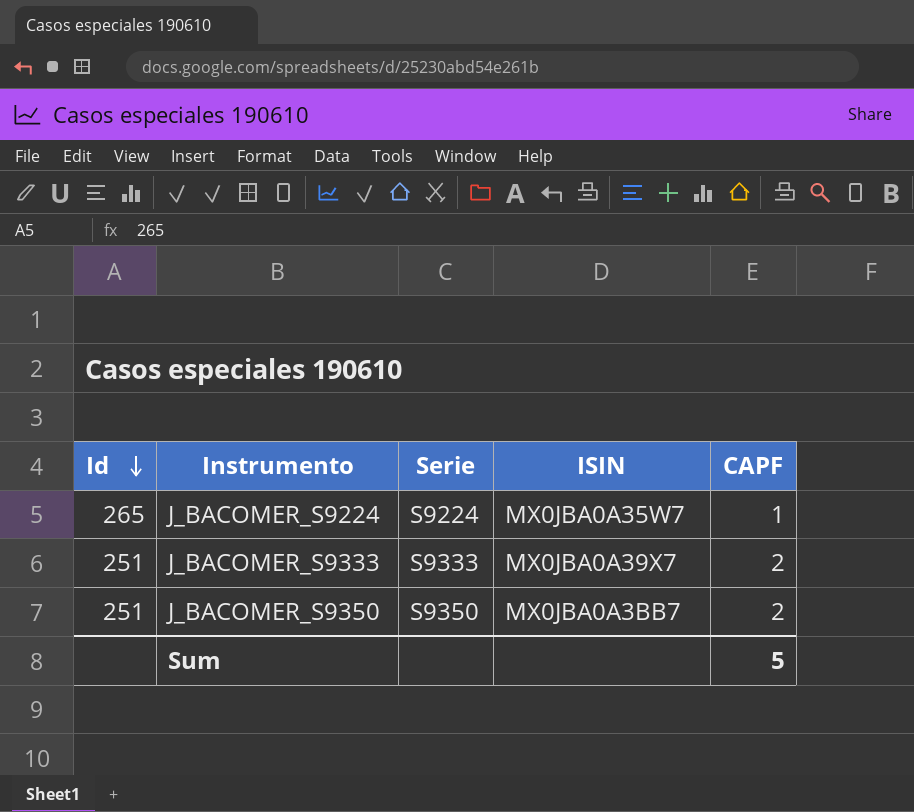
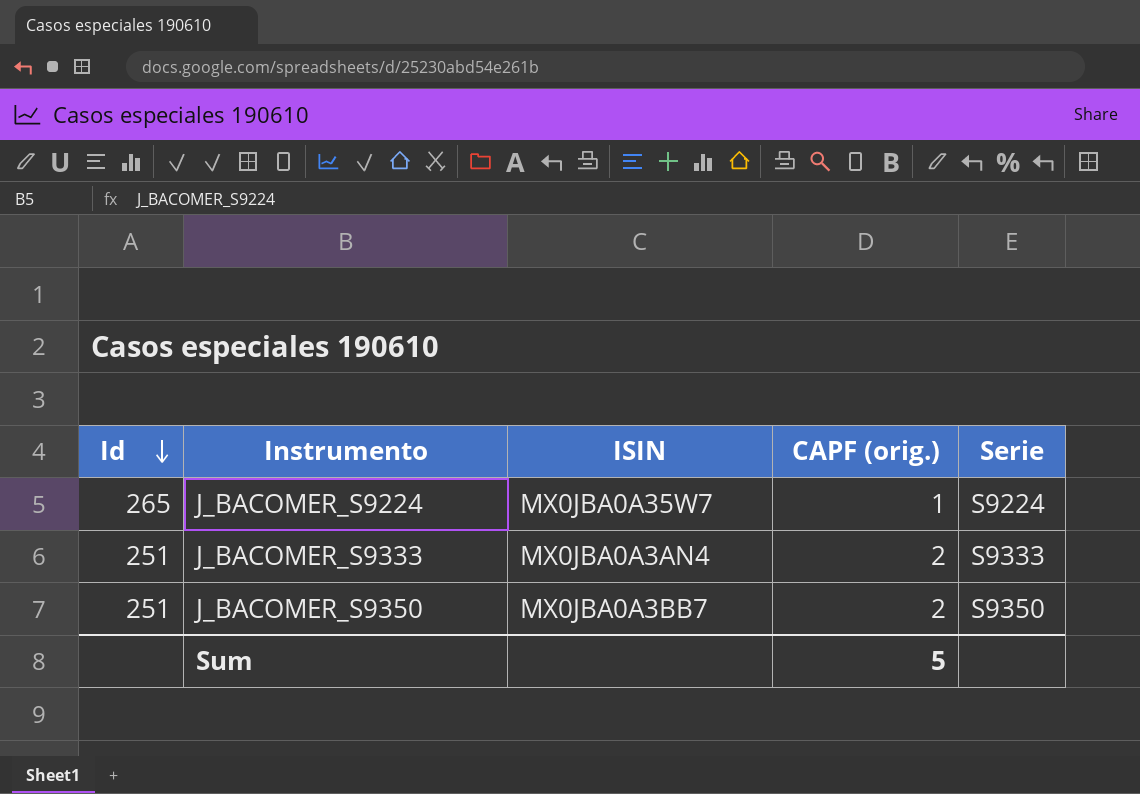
column name: CAPF -> CAPF (orig.)
column Serie | position: 3 -> 5
J_BACOMER_S9333 | ISIN: MX0JBA0A39X7 -> MX0JBA0A3AN4

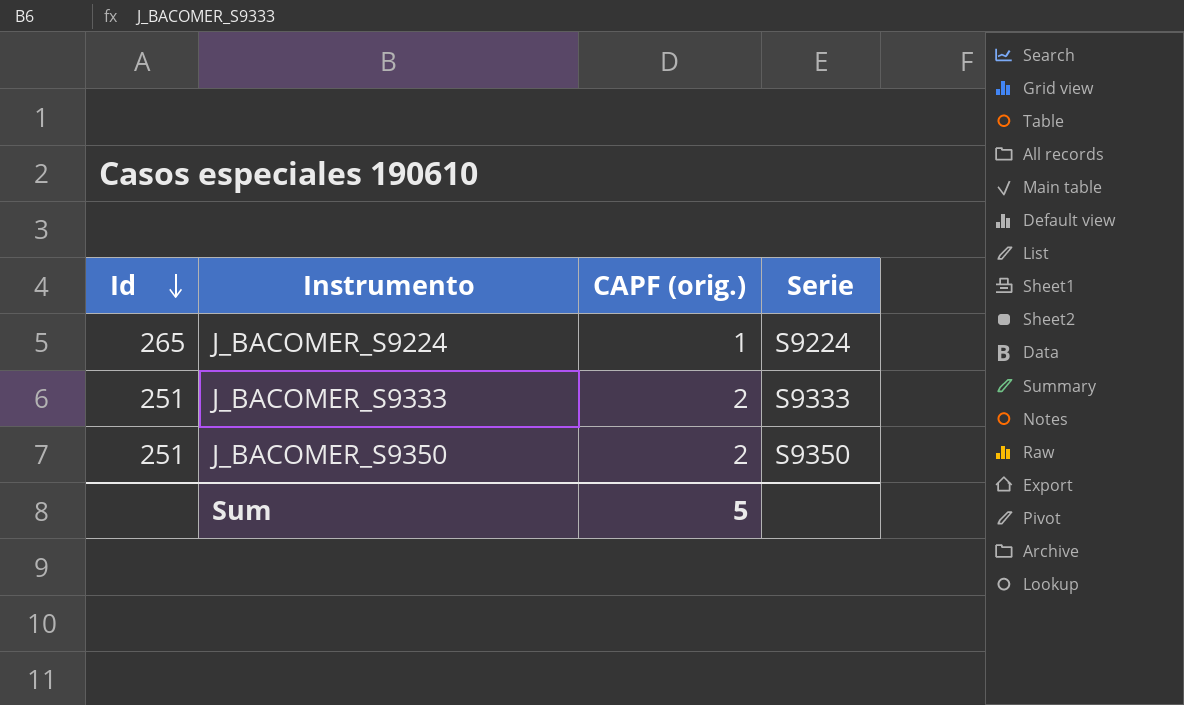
column ISIN | position: 3 -> none

